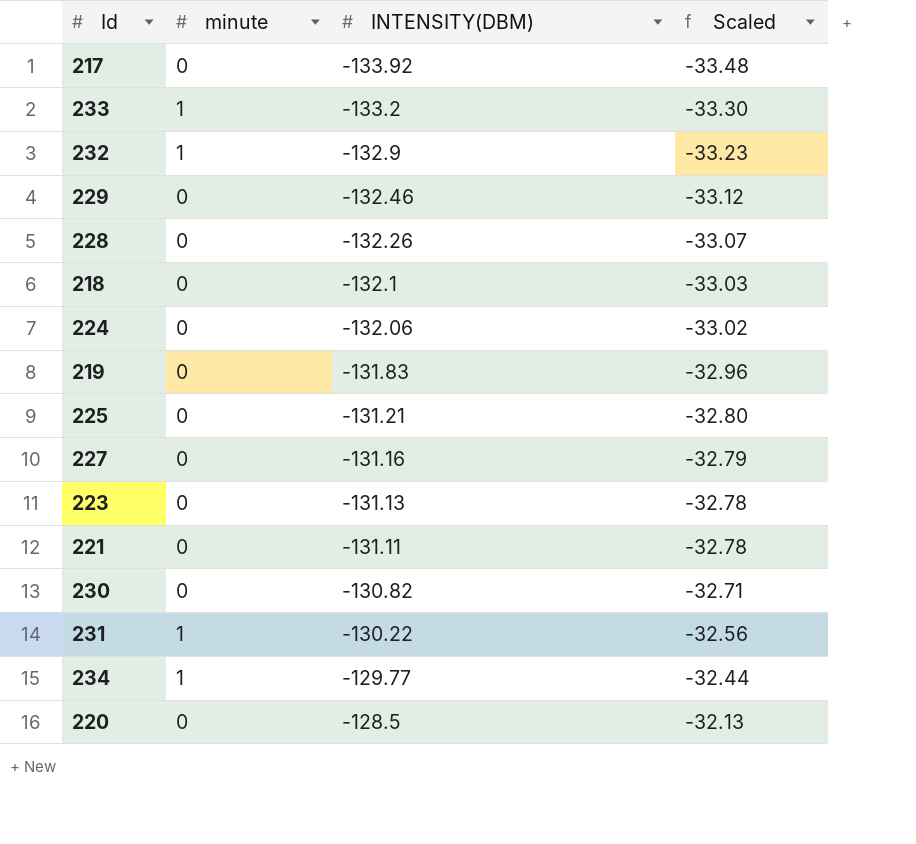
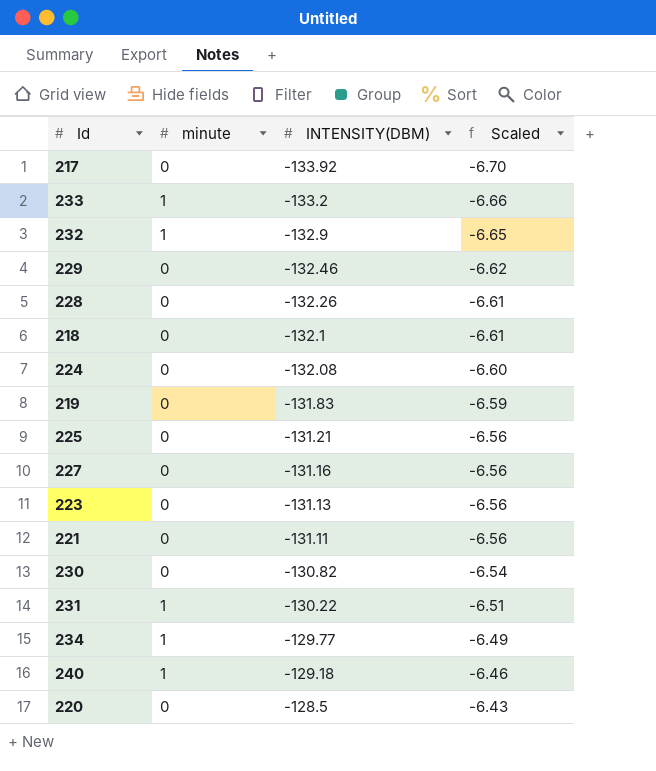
column Scaled | formula: [INTENSITY(DBM)] * 0.25 -> [INTENSITY(DBM)] * 0.05
224 | INTENSITY(DBM): -132.06 -> -132.08
row 240: none -> 1 | -129.18 | -6.46

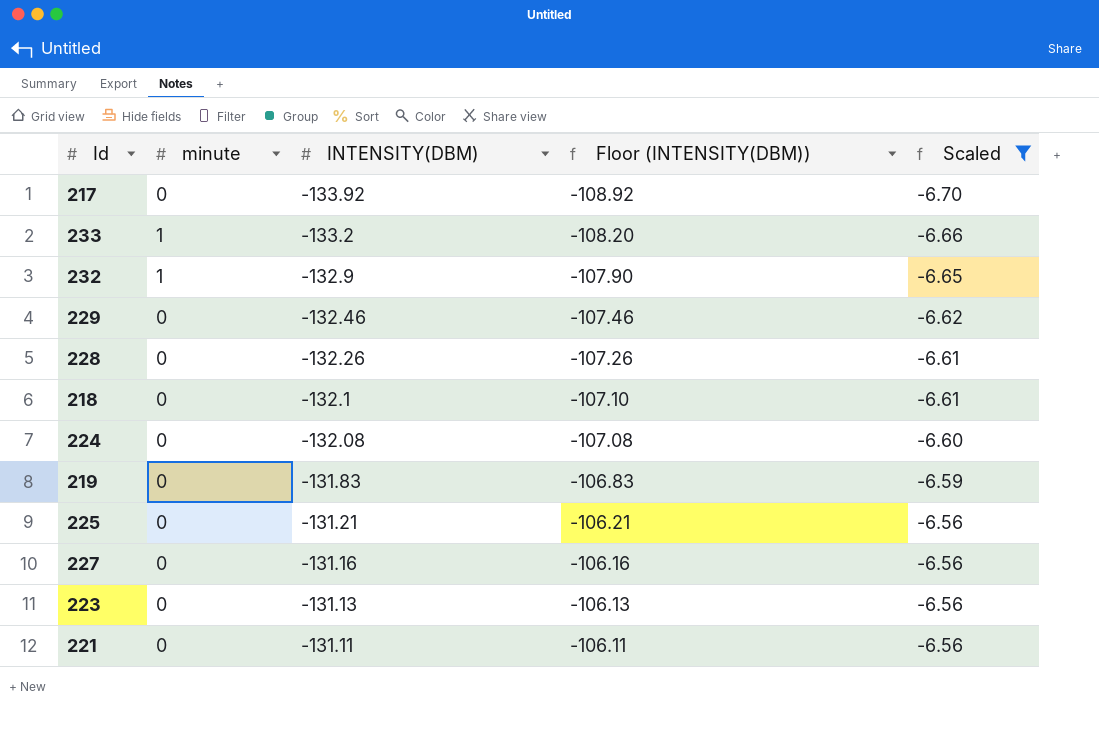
filter: none -> Scaled <= -6.56
column Floor (INTENSITY(DBM)) | formula: none -> [INTENSITY(DBM)] + 25

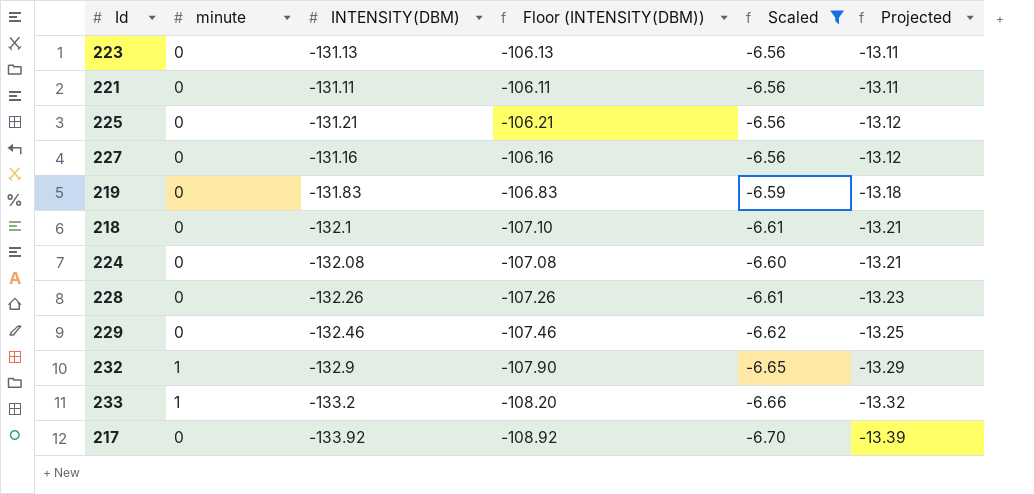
row order: INTENSITY(DBM) ascending -> Projected descending
column Projected | formula: none -> [INTENSITY(DBM)] * 0.1

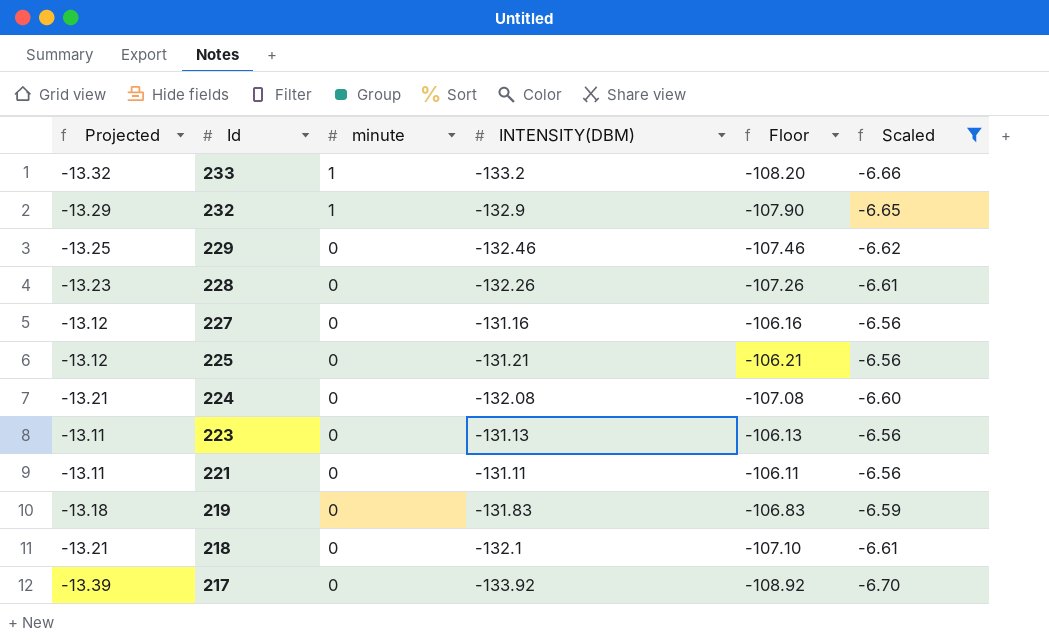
row order: Projected descending -> Id descending
column Projected | position: 6 -> 1
column name: Floor (INTENSITY(DBM)) -> Floor

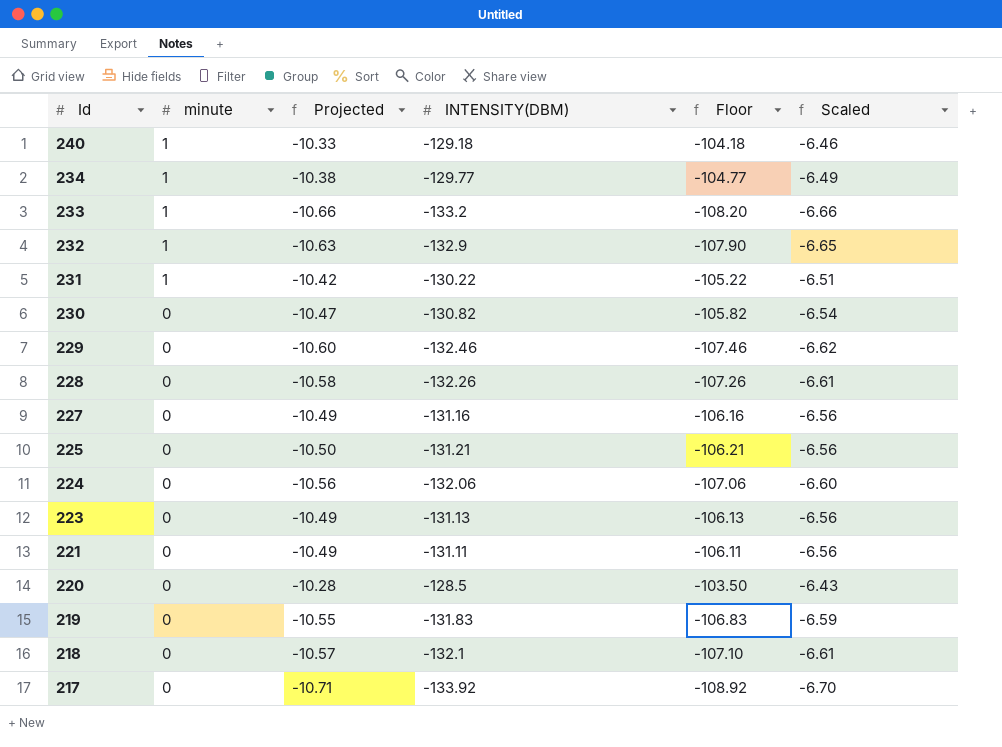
filter: Scaled <= -6.56 -> none
column Projected | formula: [INTENSITY(DBM)] * 0.1 -> [INTENSITY(DBM)] * 0.08
column Projected | position: 1 -> 3
224 | INTENSITY(DBM): -132.08 -> -132.06
224 | Floor: -107.08 -> -107.06

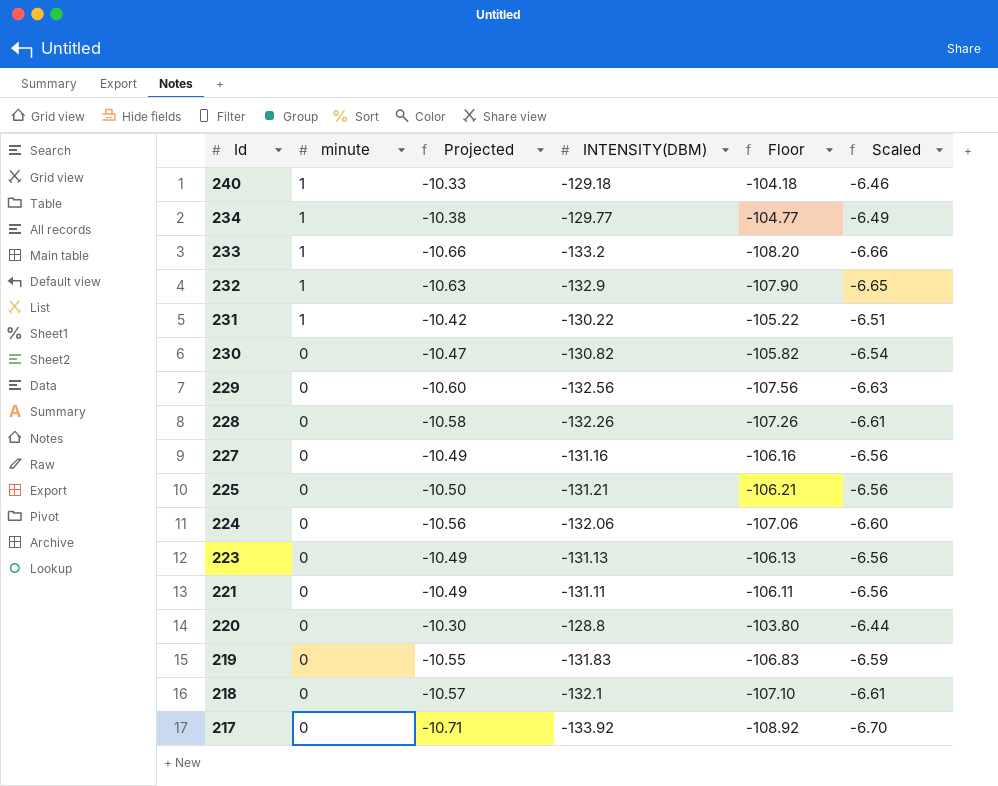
229 | INTENSITY(DBM): -132.46 -> -132.56
229 | Floor: -107.46 -> -107.56
229 | Scaled: -6.62 -> -6.63
220 | Projected: -10.28 -> -10.30
220 | INTENSITY(DBM): -128.5 -> -128.8
220 | Floor: -103.50 -> -103.80
220 | Scaled: -6.43 -> -6.44

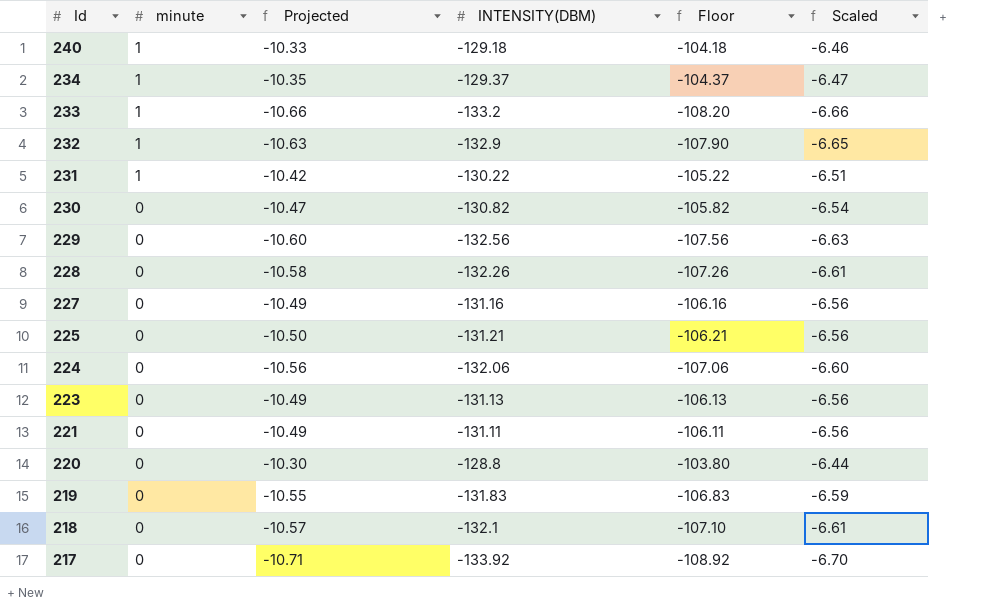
234 | Projected: -10.38 -> -10.35
234 | INTENSITY(DBM): -129.77 -> -129.37
234 | Floor: -104.77 -> -104.37
234 | Scaled: -6.49 -> -6.47

